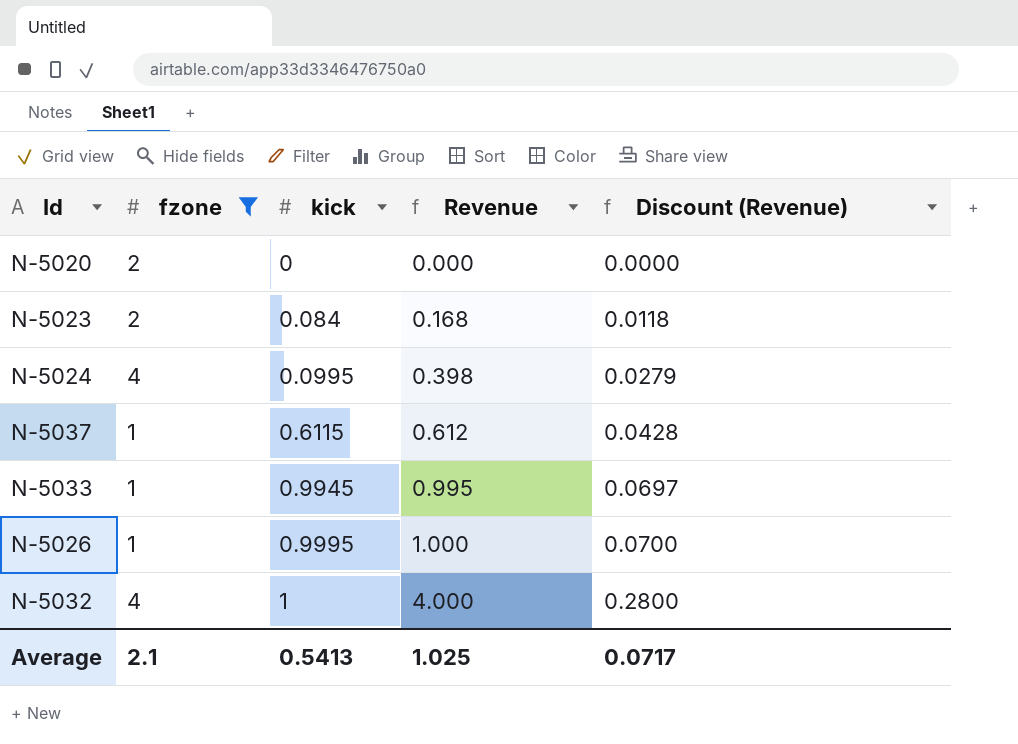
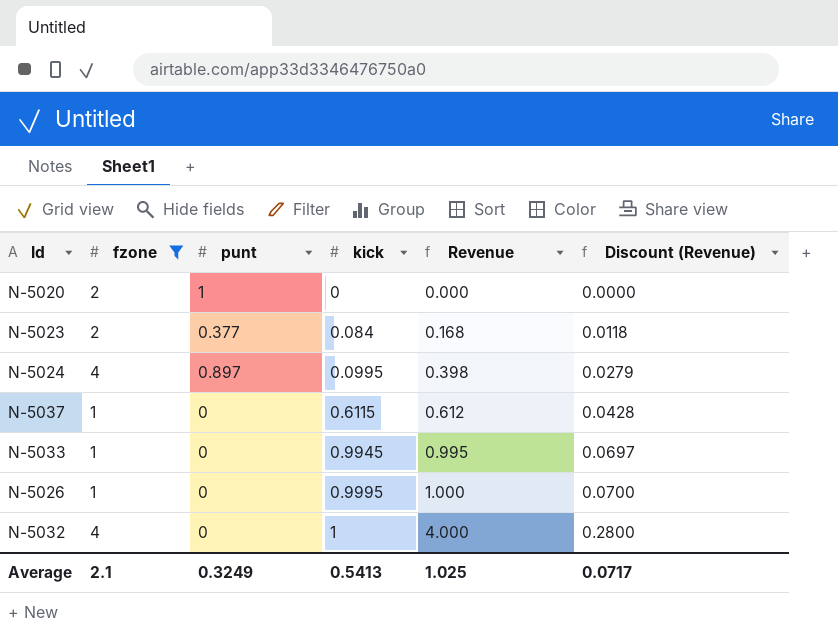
column punt | position: none -> 3

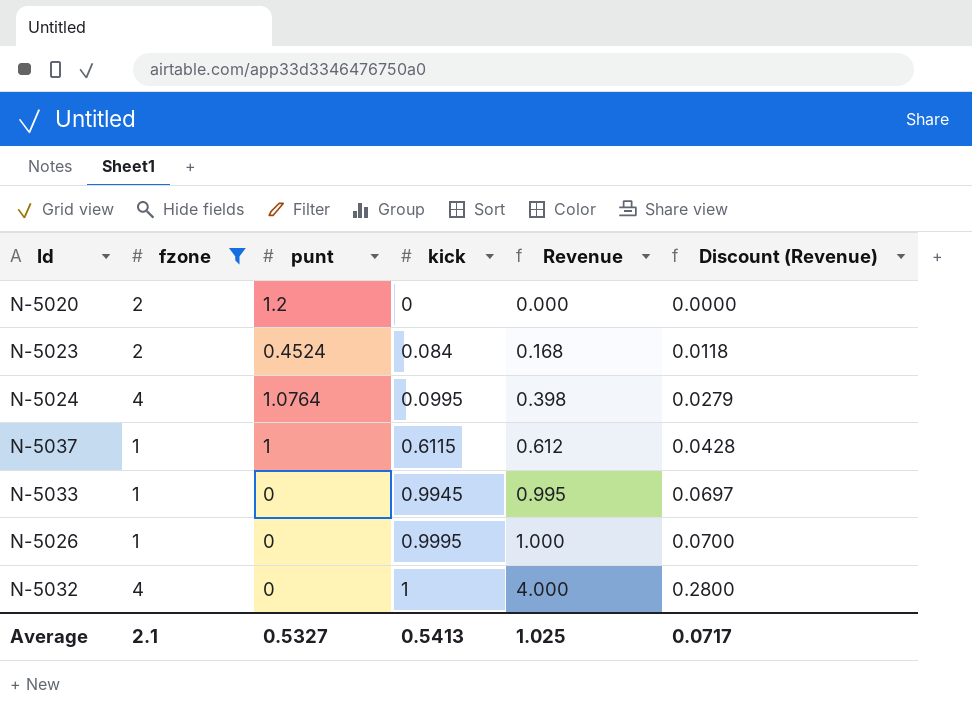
N-5020 | punt: 1 -> 1.2
N-5023 | punt: 0.377 -> 0.4524
N-5024 | punt: 0.897 -> 1.0764
N-5037 | punt: 0 -> 1
Average | punt: 0.3249 -> 0.5327

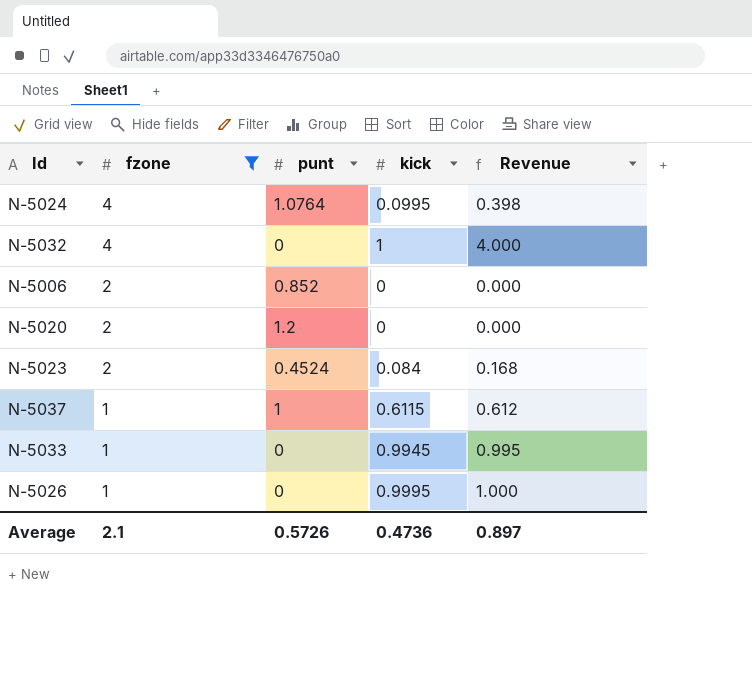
row order: kick ascending -> fzone descending
column Discount (Revenue) | formula: [Revenue] * 0.07 -> none
row N-5006: none -> 2 | 0.852 | 0 | 0.000
Average | punt: 0.5327 -> 0.5726
Average | kick: 0.5413 -> 0.4736
Average | Revenue: 1.025 -> 0.897

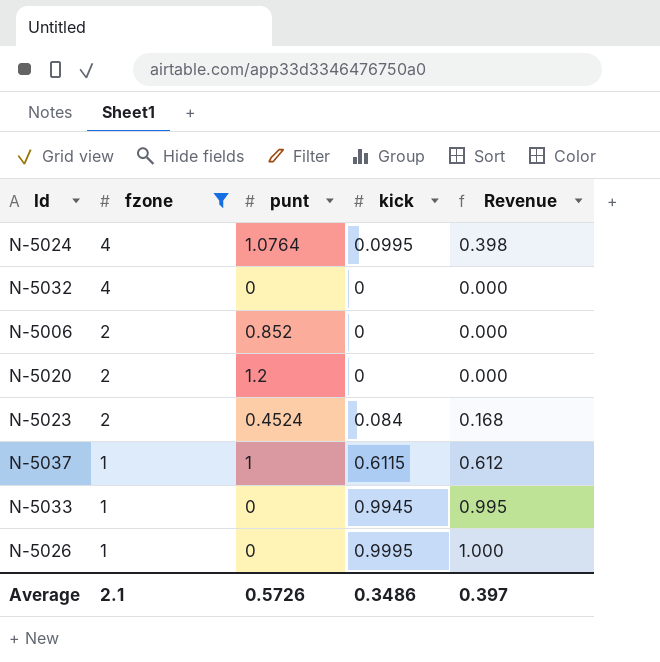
N-5032 | kick: 1 -> 0
N-5032 | Revenue: 4.000 -> 0.000
Average | kick: 0.4736 -> 0.3486
Average | Revenue: 0.897 -> 0.397

